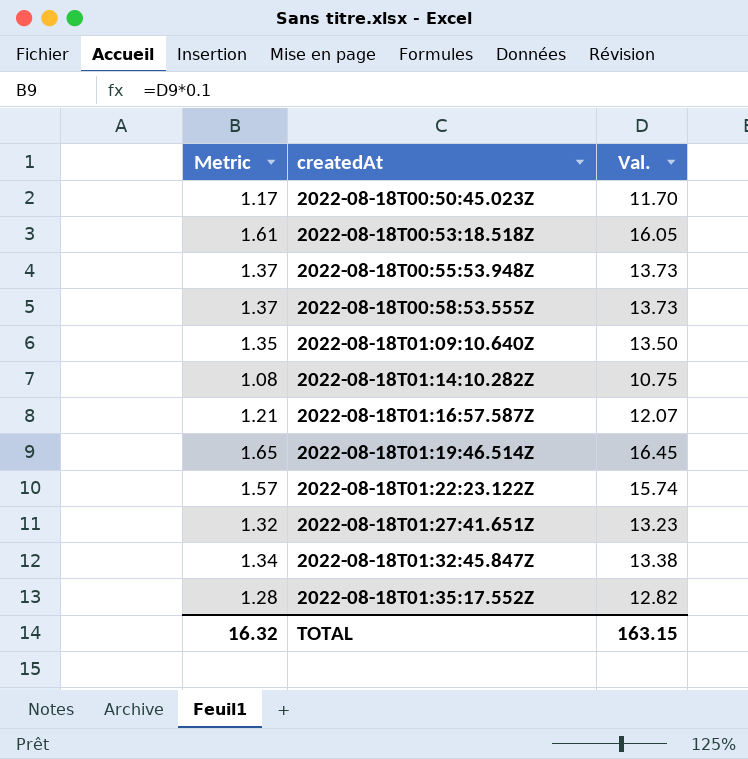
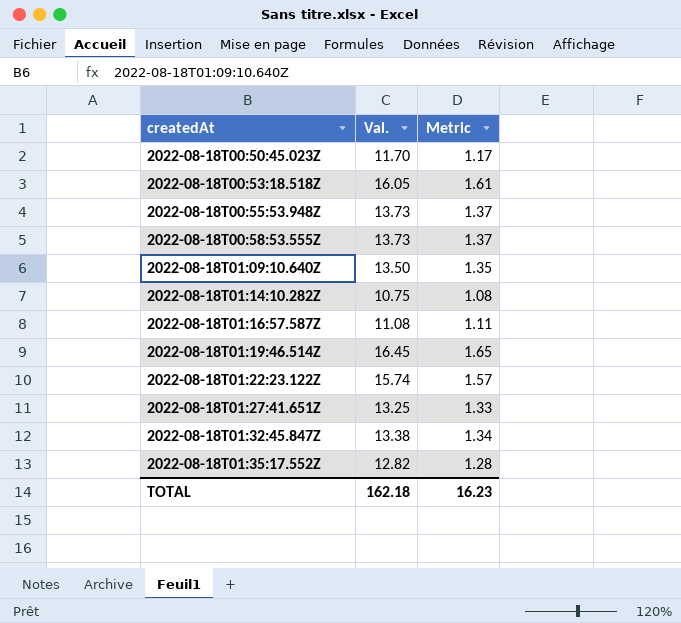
column Metric | position: 1 -> 3
2022-08-18T01:16:57.587Z | Val.: 12.07 -> 11.08
2022-08-18T01:16:57.587Z | Metric: 1.21 -> 1.11
2022-08-18T01:27:41.651Z | Val.: 13.23 -> 13.25
2022-08-18T01:27:41.651Z | Metric: 1.32 -> 1.33
TOTAL | Val.: 163.15 -> 162.18
TOTAL | Metric: 16.32 -> 16.23

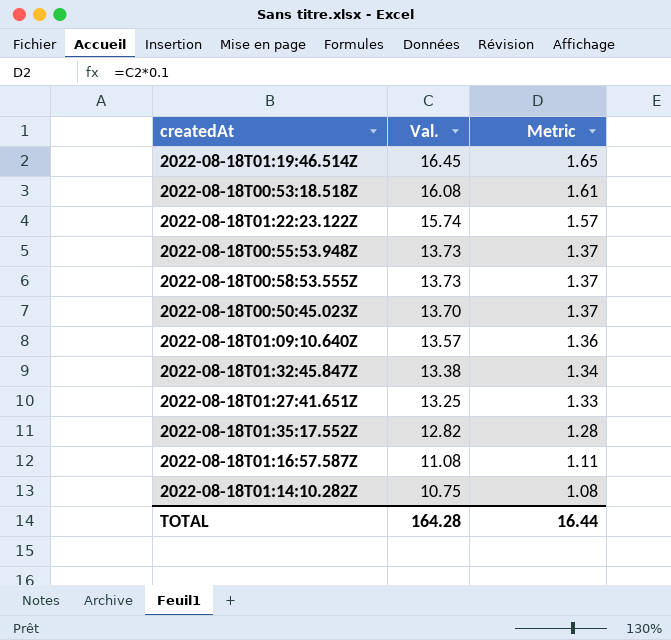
row order: createdAt ascending -> Val. descending
2022-08-18T00:53:18.518Z | Val.: 16.05 -> 16.08
2022-08-18T00:50:45.023Z | Val.: 11.70 -> 13.70
2022-08-18T00:50:45.023Z | Metric: 1.17 -> 1.37
2022-08-18T01:09:10.640Z | Val.: 13.50 -> 13.57
2022-08-18T01:09:10.640Z | Metric: 1.35 -> 1.36
TOTAL | Val.: 162.18 -> 164.28
TOTAL | Metric: 16.23 -> 16.44

